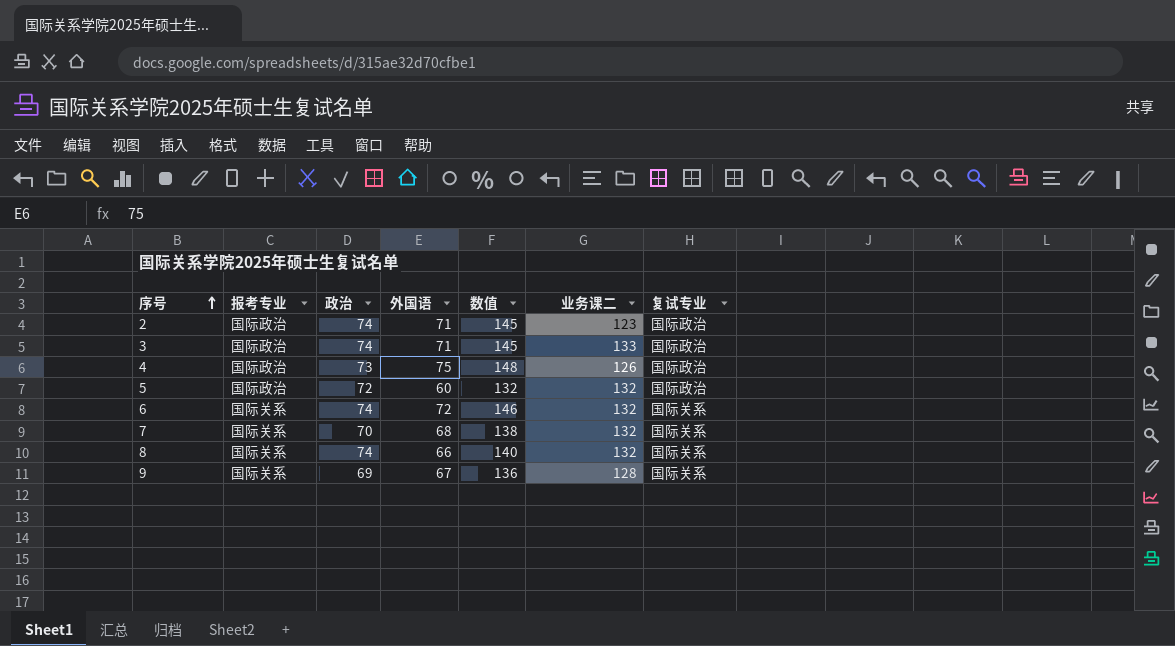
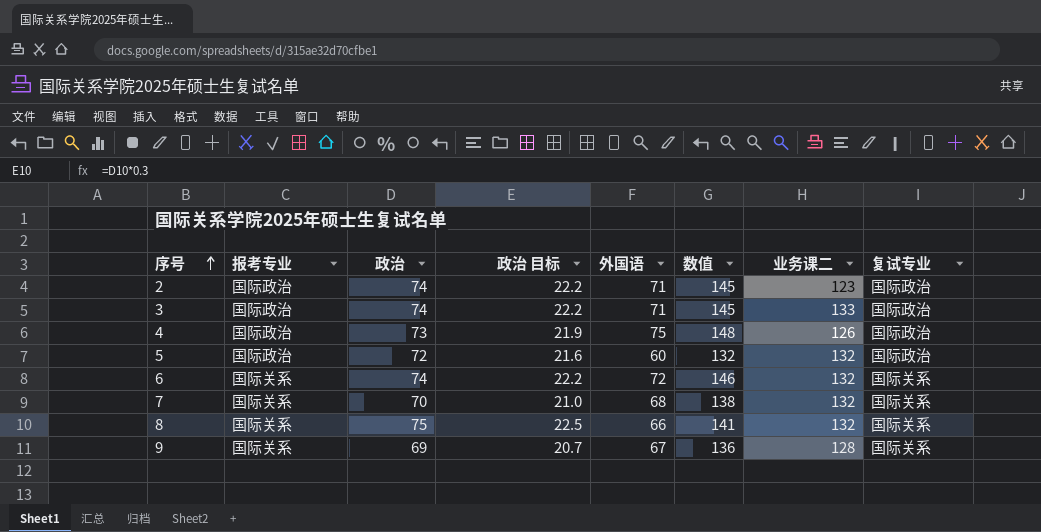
column 政治 目标 | formula: none -> [政治] * 0.3
8 | 政治: 74 -> 75
8 | 数值: 140 -> 141

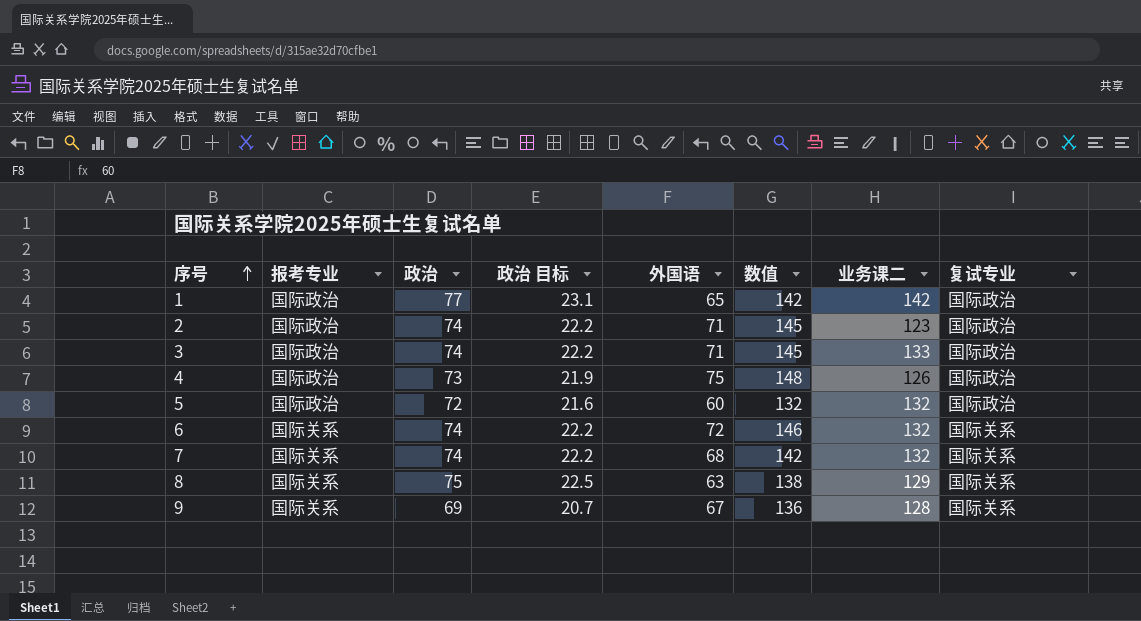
row 1: none -> 国际政治 | 77 | 23.1 | 65 | 142 | 142 | 国际政治
7 | 政治: 70 -> 74
7 | 政治 目标: 21.0 -> 22.2
7 | 数值: 138 -> 142
8 | 外国语: 66 -> 63
8 | 数值: 141 -> 138
8 | 业务课二: 132 -> 129

